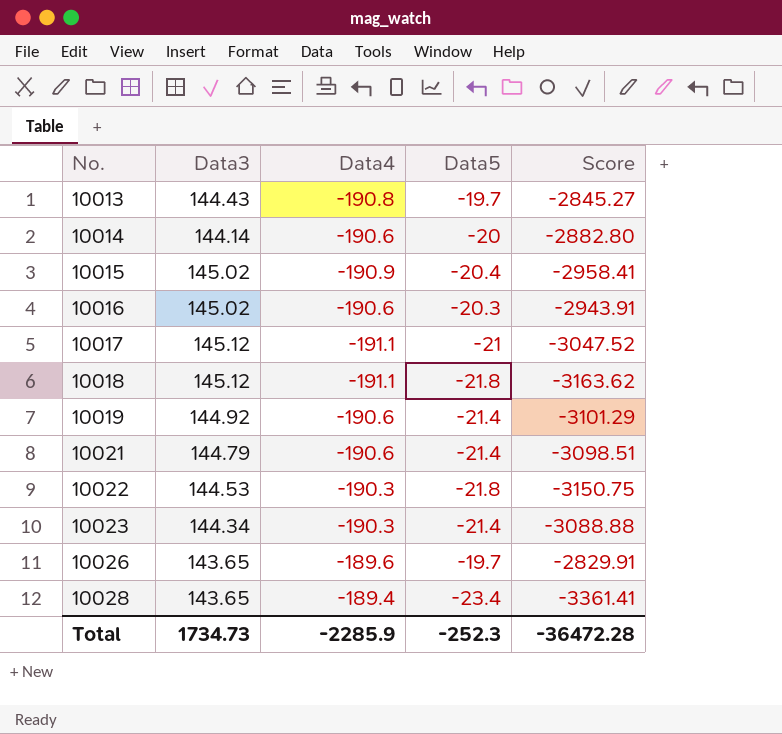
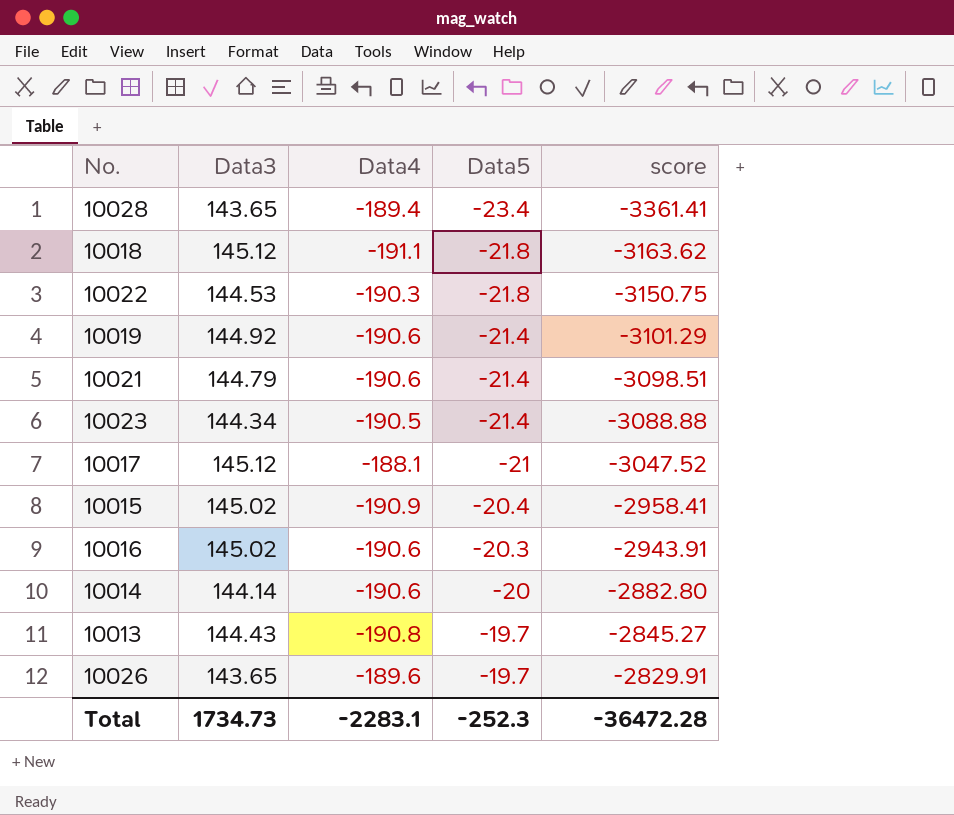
row order: No. ascending -> Data5 ascending
column name: Score -> score
10023 | Data4: -190.3 -> -190.5
10017 | Data4: -191.1 -> -188.1
Total | Data4: -2285.9 -> -2283.1

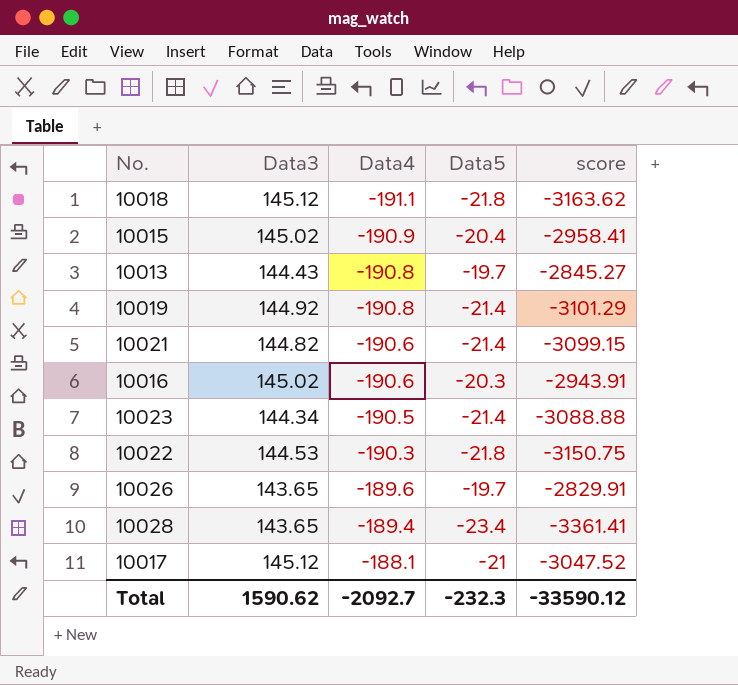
row order: Data5 ascending -> Data4 ascending
row 10014: 144.14 | -190.6 | -20 | -2882.80 -> none
10019 | Data4: -190.6 -> -190.8
10021 | Data3: 144.79 -> 144.82
10021 | score: -3098.51 -> -3099.15
Total | Data3: 1734.73 -> 1590.62
Total | Data4: -2283.1 -> -2092.7
Total | Data5: -252.3 -> -232.3
Total | score: -36472.28 -> -33590.12

